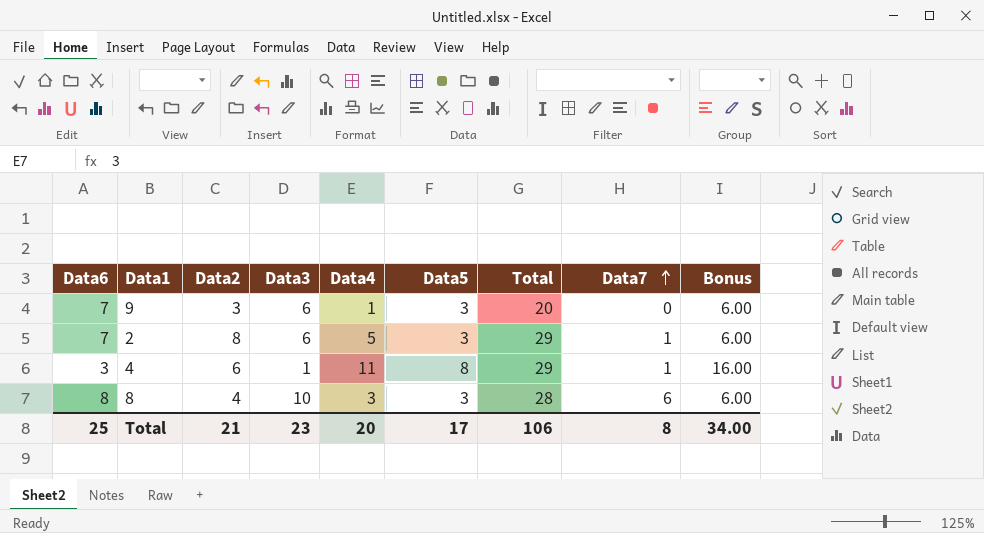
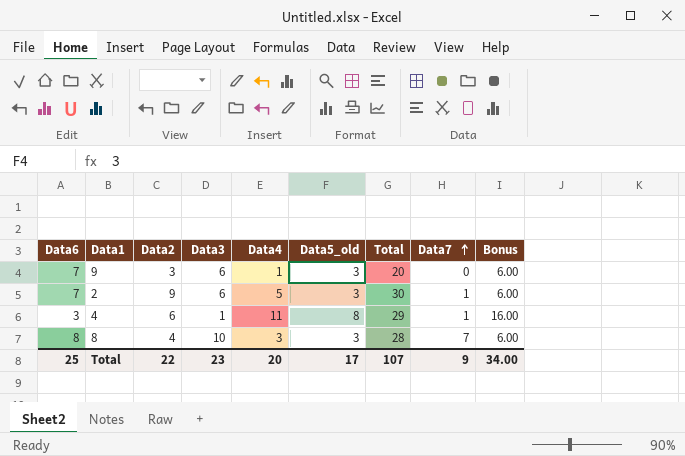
column name: Data5 -> Data5_old
2 | Data2: 8 -> 9
2 | Total: 29 -> 30
8 | Data7: 6 -> 7
Total | Data2: 21 -> 22
Total | Total: 106 -> 107
Total | Data7: 8 -> 9

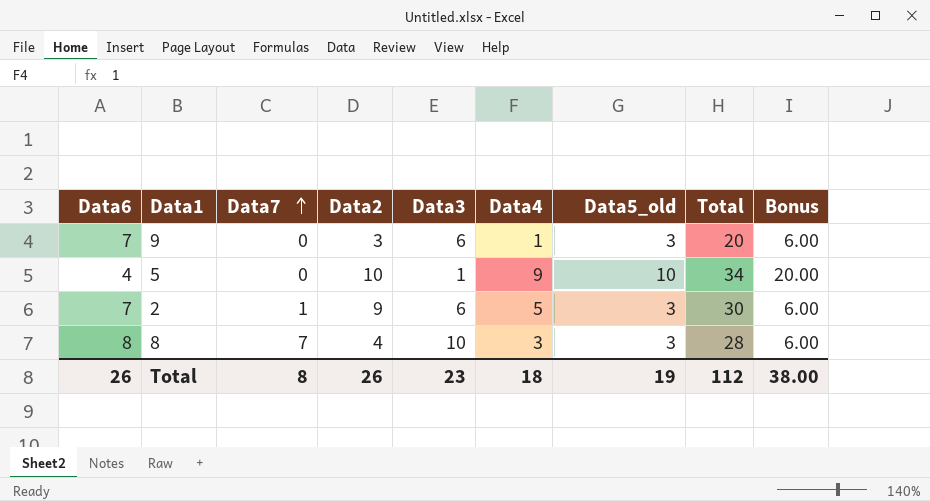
column Data7 | position: 8 -> 3
row 4: 3 | 6 | 1 | 11 | 8 | 29 | 1 | 16.00 -> none
row 5: none -> 4 | 0 | 10 | 1 | 9 | 10 | 34 | 20.00
Total | Data6: 25 -> 26
Total | Data7: 9 -> 8
Total | Data2: 22 -> 26
Total | Data4: 20 -> 18
Total | Data5_old: 17 -> 19
Total | Total: 107 -> 112
Total | Bonus: 34.00 -> 38.00

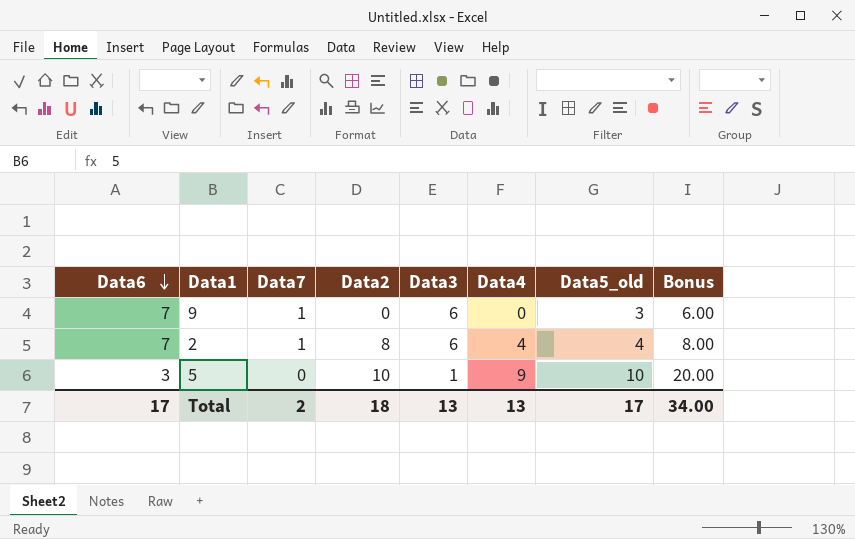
row order: Data7 ascending -> Data6 descending
column Total | formula: [Data6] + [Data2] + [Data3] + [Data4] + [Data5_old] -> none
row 8: 8 | 7 | 4 | 10 | 3 | 3 | 28 | 6.00 -> none
9 | Data7: 0 -> 1
9 | Data2: 3 -> 0
9 | Data4: 1 -> 0
2 | Data2: 9 -> 8
2 | Data4: 5 -> 4
2 | Data5_old: 3 -> 4
2 | Bonus: 6.00 -> 8.00
5 | Data6: 4 -> 3
Total | Data6: 26 -> 17
Total | Data7: 8 -> 2
Total | Data2: 26 -> 18
Total | Data3: 23 -> 13
Total | Data4: 18 -> 13
Total | Data5_old: 19 -> 17
Total | Bonus: 38.00 -> 34.00

